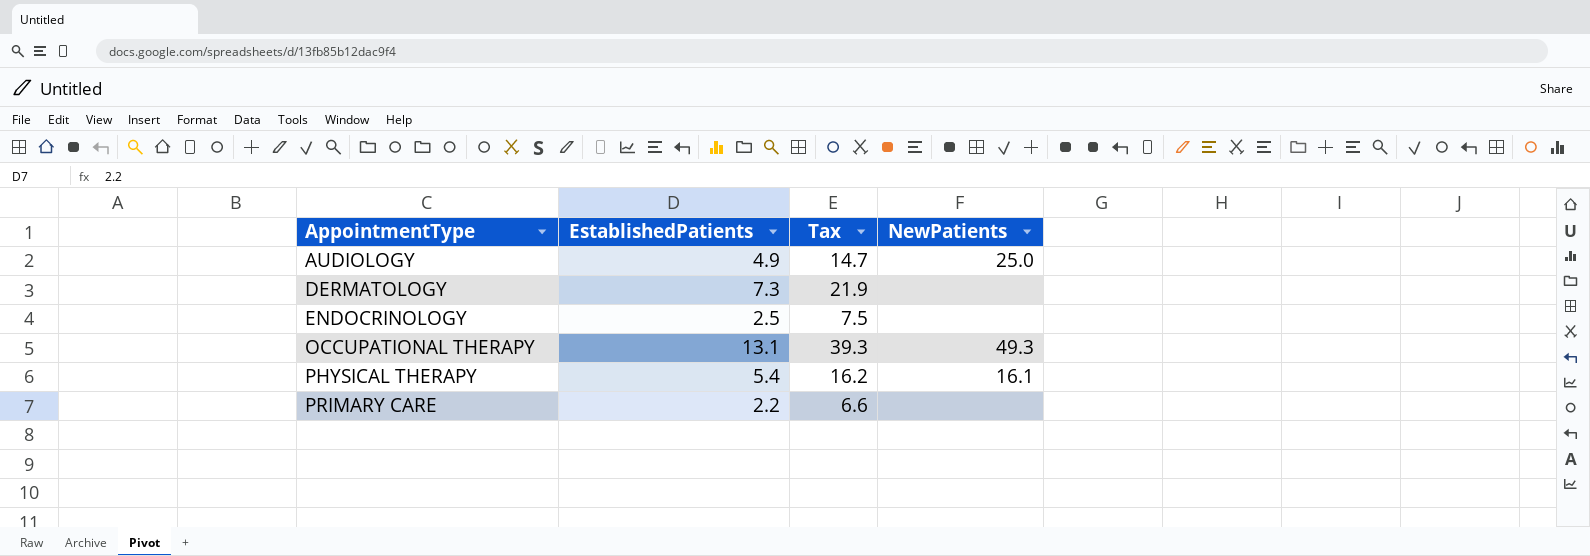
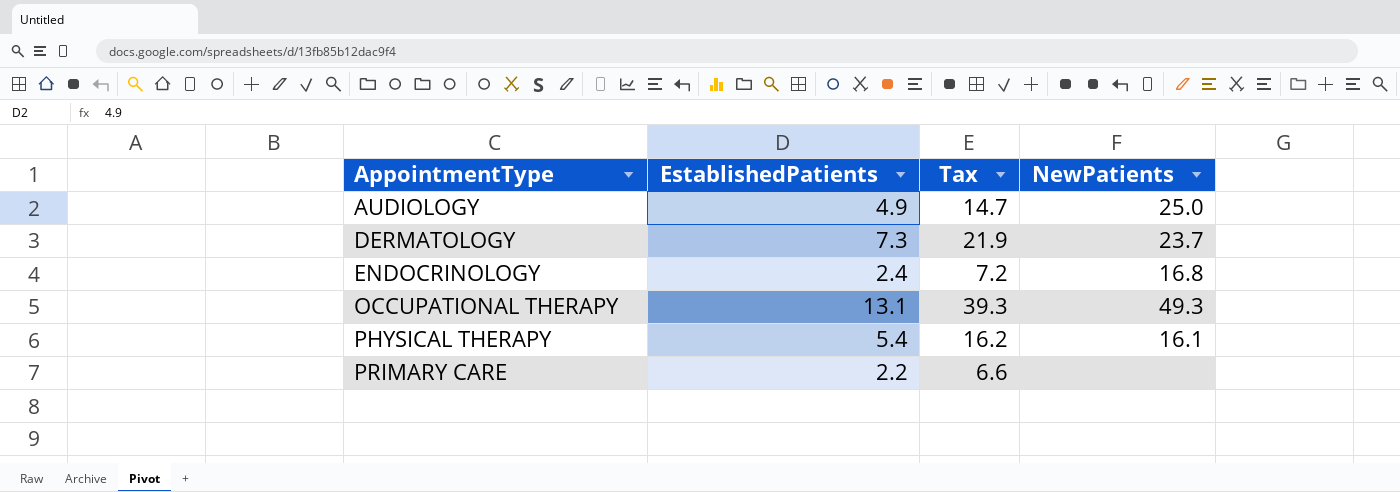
DERMATOLOGY | NewPatients: none -> 23.7
ENDOCRINOLOGY | EstablishedPatients: 2.5 -> 2.4
ENDOCRINOLOGY | Tax: 7.5 -> 7.2
ENDOCRINOLOGY | NewPatients: none -> 16.8

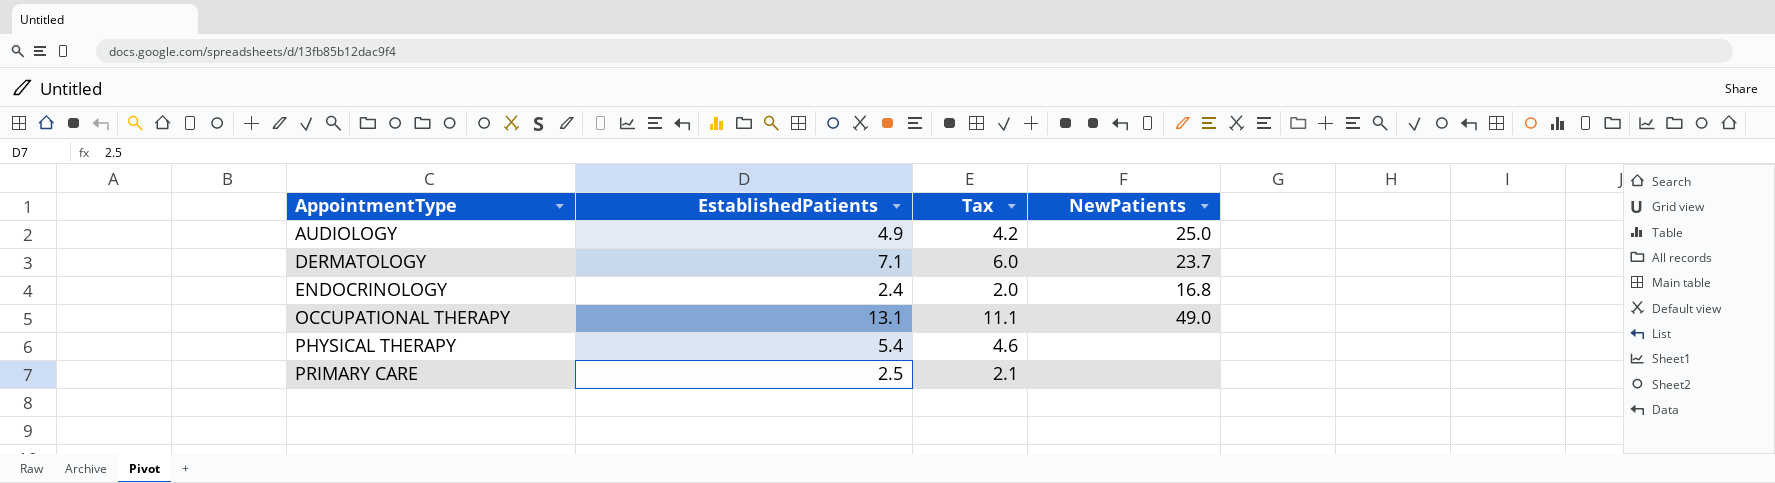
column Tax | formula: [EstablishedPatients] * 3 -> [EstablishedPatients] * 0.85
DERMATOLOGY | EstablishedPatients: 7.3 -> 7.1
OCCUPATIONAL THERAPY | NewPatients: 49.3 -> 49.0
PHYSICAL THERAPY | NewPatients: 16.1 -> none
PRIMARY CARE | EstablishedPatients: 2.2 -> 2.5

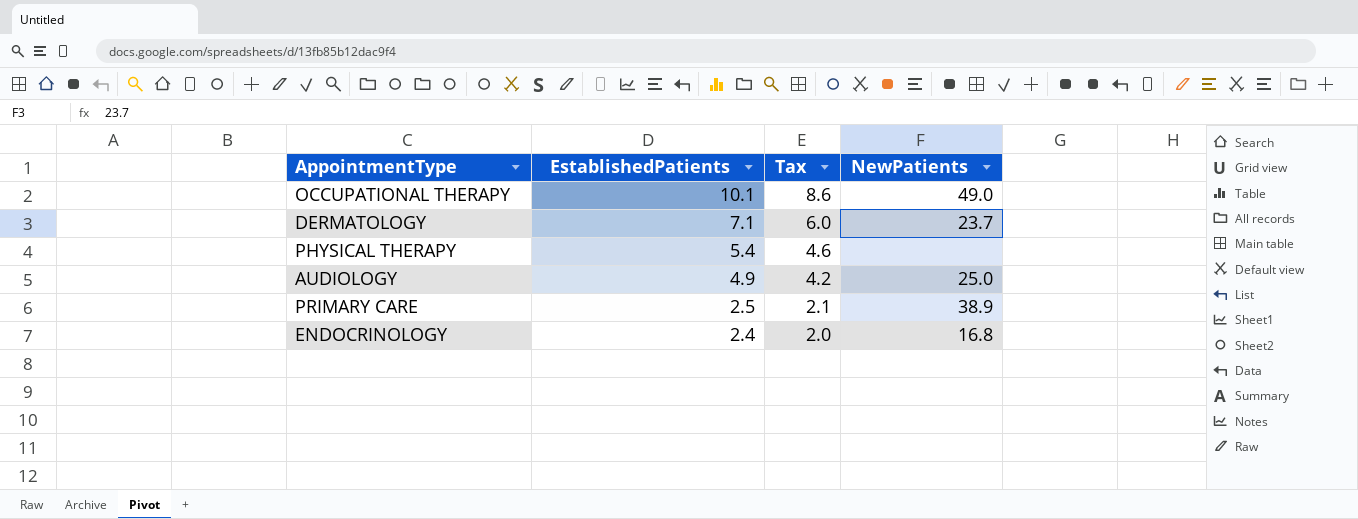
row order: AppointmentType ascending -> EstablishedPatients descending
OCCUPATIONAL THERAPY | EstablishedPatients: 13.1 -> 10.1
OCCUPATIONAL THERAPY | Tax: 11.1 -> 8.6
PRIMARY CARE | NewPatients: none -> 38.9

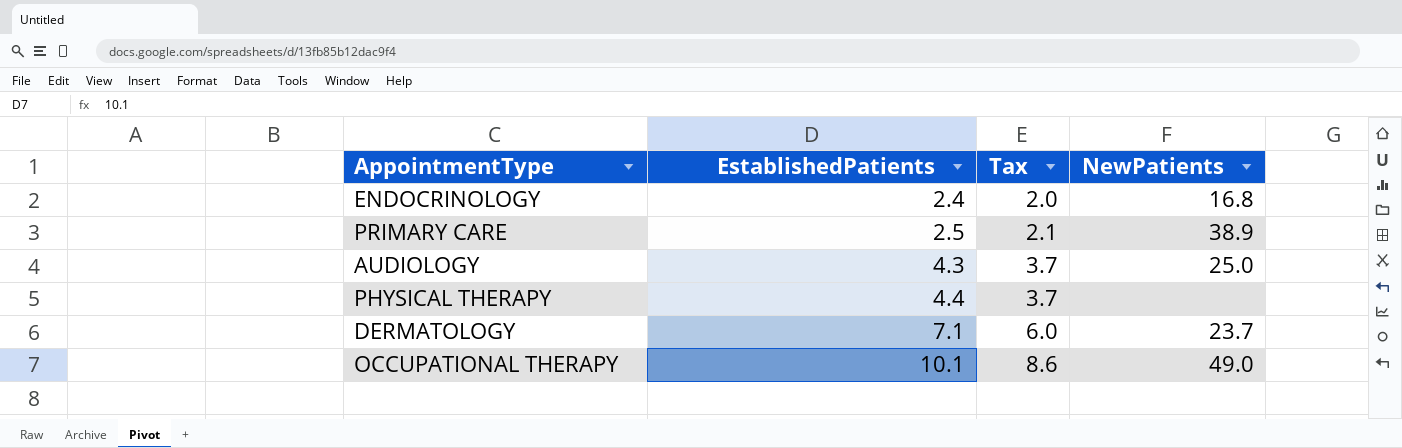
row order: EstablishedPatients descending -> EstablishedPatients ascending
AUDIOLOGY | EstablishedPatients: 4.9 -> 4.3
AUDIOLOGY | Tax: 4.2 -> 3.7
PHYSICAL THERAPY | EstablishedPatients: 5.4 -> 4.4
PHYSICAL THERAPY | Tax: 4.6 -> 3.7

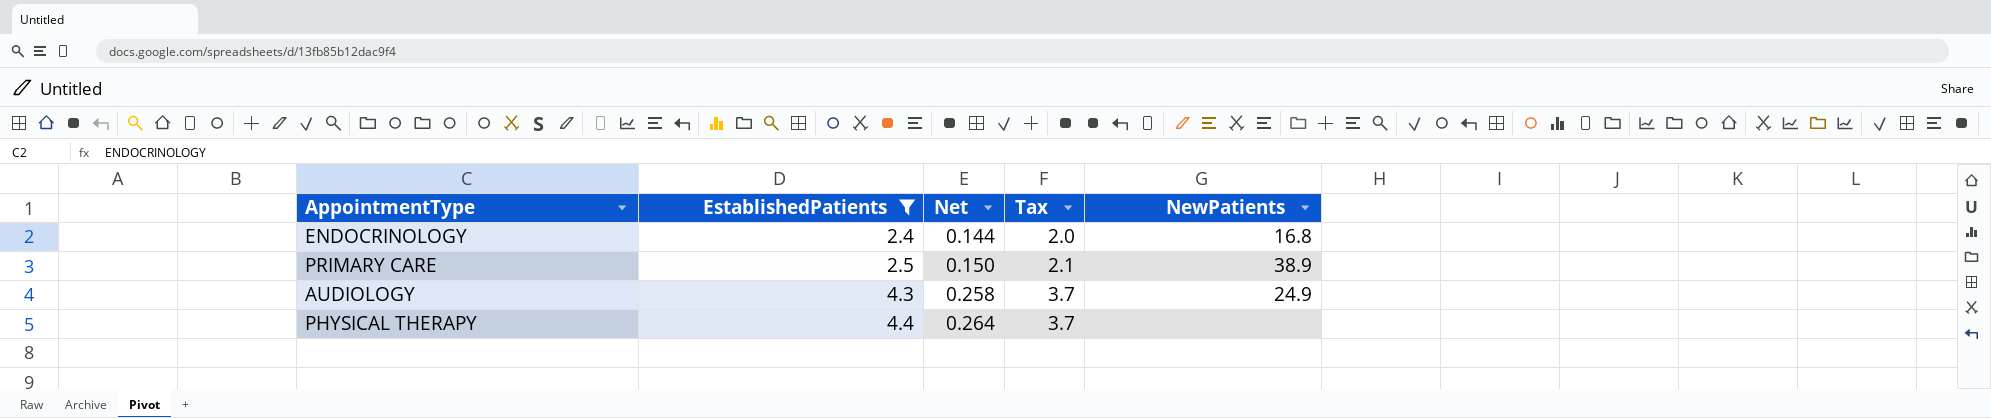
filter: none -> EstablishedPatients <= 4.4
column Net | formula: none -> [EstablishedPatients] * 0.06
AUDIOLOGY | NewPatients: 25.0 -> 24.9

